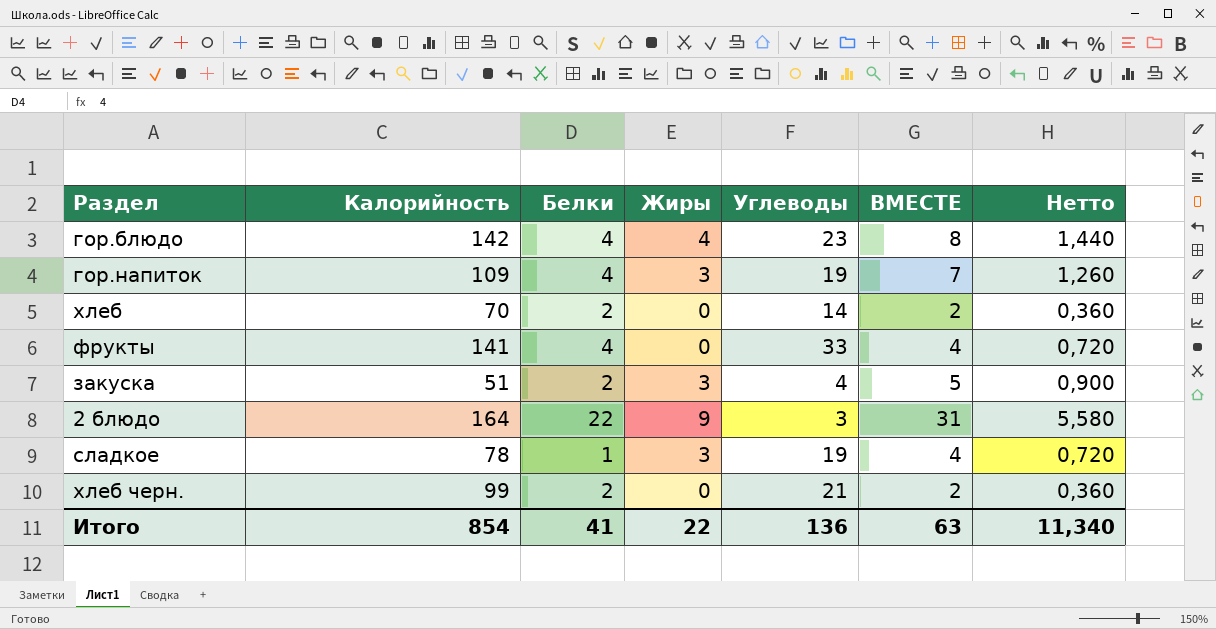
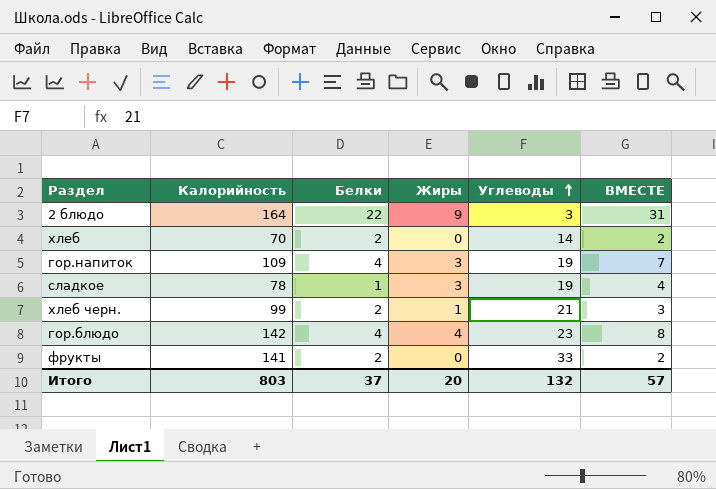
row order: none -> Углеводы ascending
column Нетто | formula: [ВМЕСТЕ] * 0,18 -> none
row закуска: 51 | 2 | 3 | 4 | 5 | 0,900 -> none
хлеб черн. | Жиры: 0 -> 1
хлеб черн. | ВМЕСТЕ: 2 -> 3
фрукты | Белки: 4 -> 2
фрукты | ВМЕСТЕ: 4 -> 2
Итого | Калорийность: 854 -> 803
Итого | Белки: 41 -> 37
Итого | Жиры: 22 -> 20
Итого | Углеводы: 136 -> 132
Итого | ВМЕСТЕ: 63 -> 57

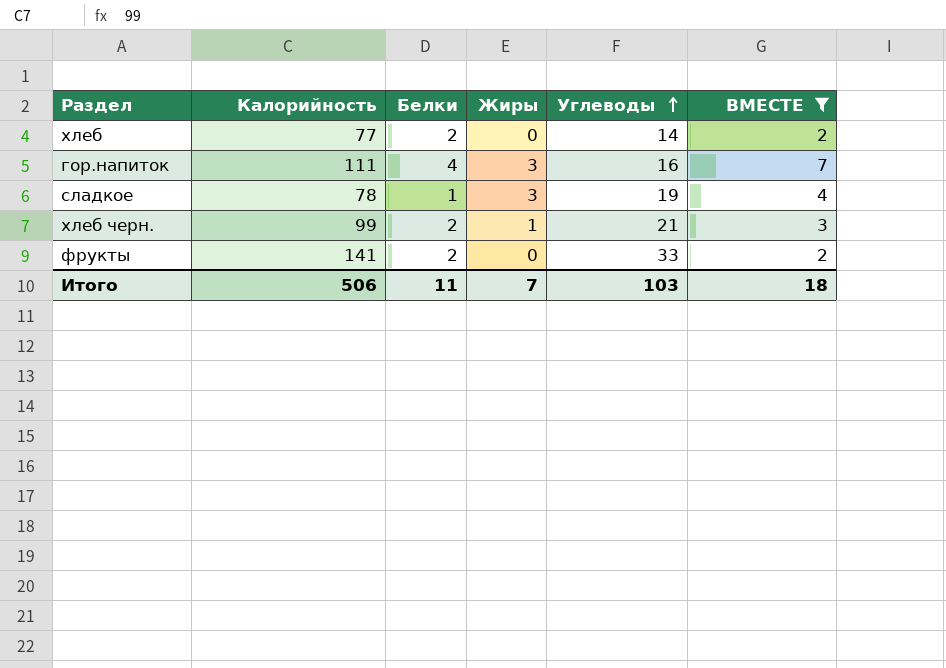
filter: none -> ВМЕСТЕ <= 7
хлеб | Калорийность: 70 -> 77
гор.напиток | Калорийность: 109 -> 111
гор.напиток | Углеводы: 19 -> 16
Итого | Калорийность: 803 -> 506
Итого | Белки: 37 -> 11
Итого | Жиры: 20 -> 7
Итого | Углеводы: 132 -> 103
Итого | ВМЕСТЕ: 57 -> 18

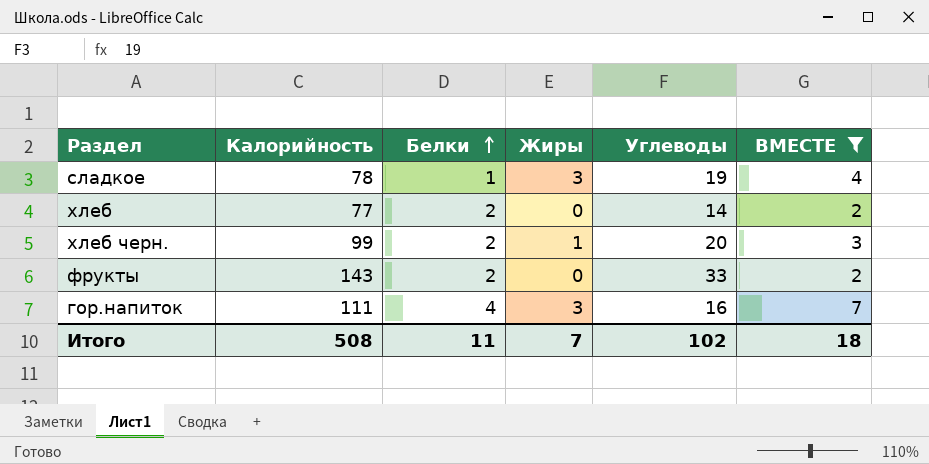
row order: Углеводы ascending -> Белки ascending
хлеб черн. | Углеводы: 21 -> 20
фрукты | Калорийность: 141 -> 143
Итого | Калорийность: 506 -> 508
Итого | Углеводы: 103 -> 102

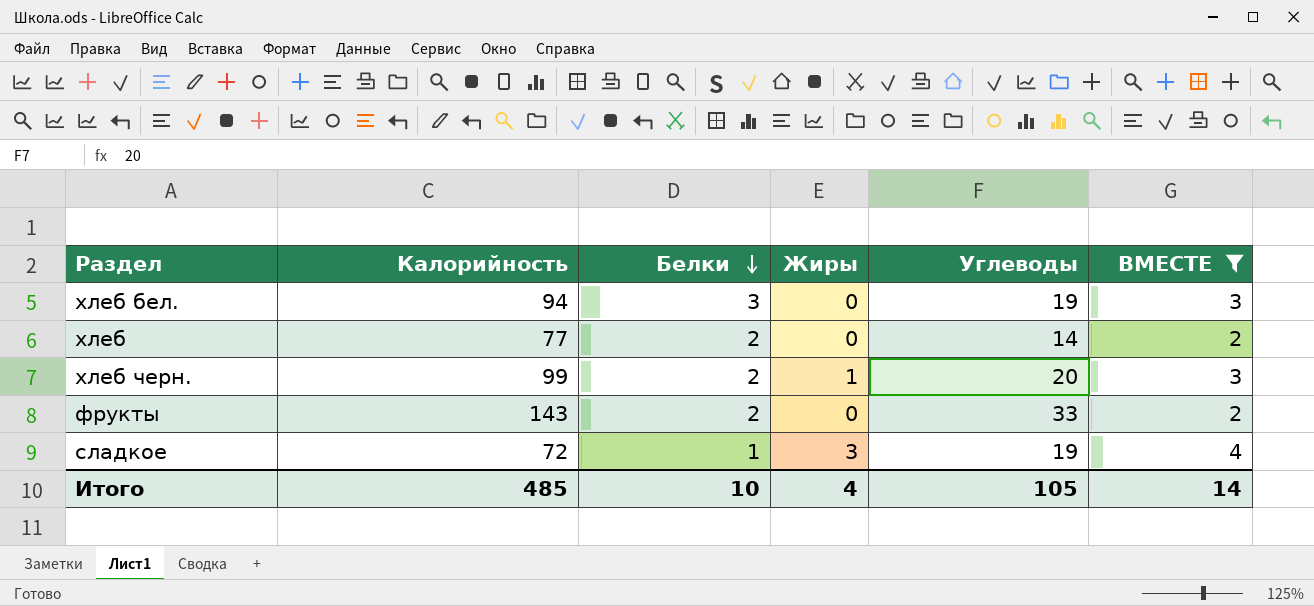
row order: Белки ascending -> Белки descending
row гор.напиток: 111 | 4 | 3 | 16 | 7 -> none
row хлеб бел.: none -> 94 | 3 | 0 | 19 | 3
сладкое | Калорийность: 78 -> 72
Итого | Калорийность: 508 -> 485
Итого | Белки: 11 -> 10
Итого | Жиры: 7 -> 4
Итого | Углеводы: 102 -> 105
Итого | ВМЕСТЕ: 18 -> 14

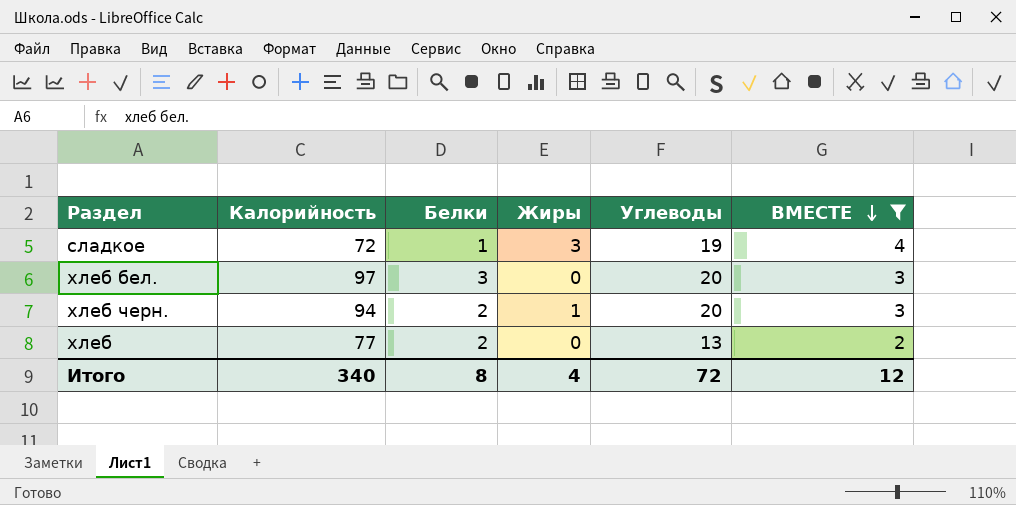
row order: Белки descending -> ВМЕСТЕ descending
row фрукты: 143 | 2 | 0 | 33 | 2 -> none
хлеб бел. | Калорийность: 94 -> 97
хлеб бел. | Углеводы: 19 -> 20
хлеб черн. | Калорийность: 99 -> 94
хлеб | Углеводы: 14 -> 13
Итого | Калорийность: 485 -> 340
Итого | Белки: 10 -> 8
Итого | Углеводы: 105 -> 72
Итого | ВМЕСТЕ: 14 -> 12

